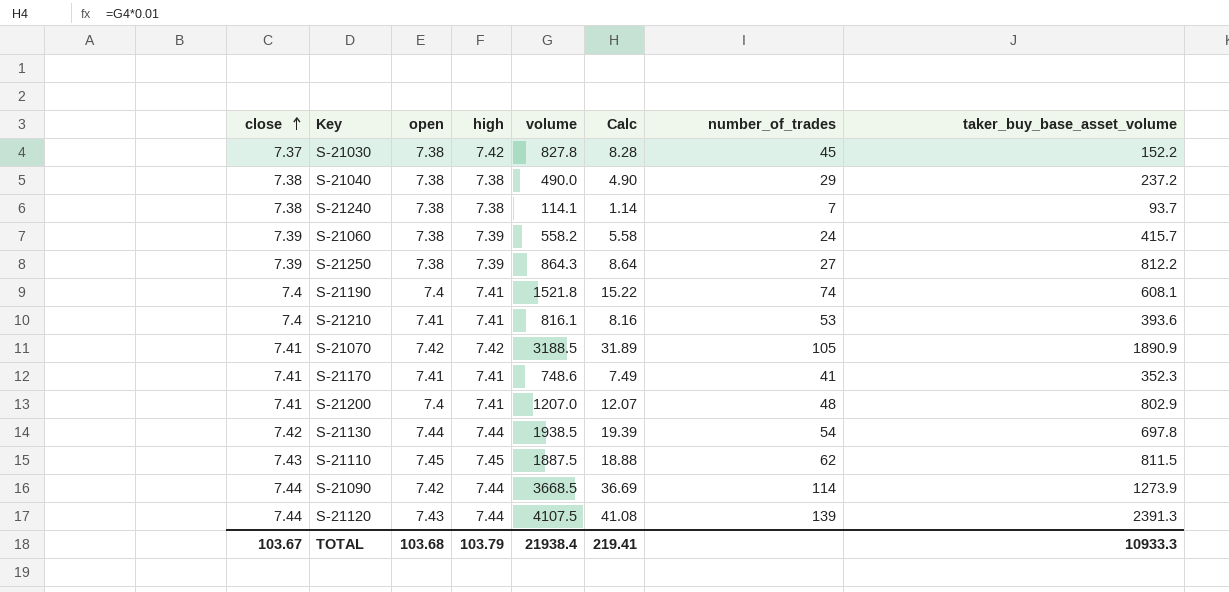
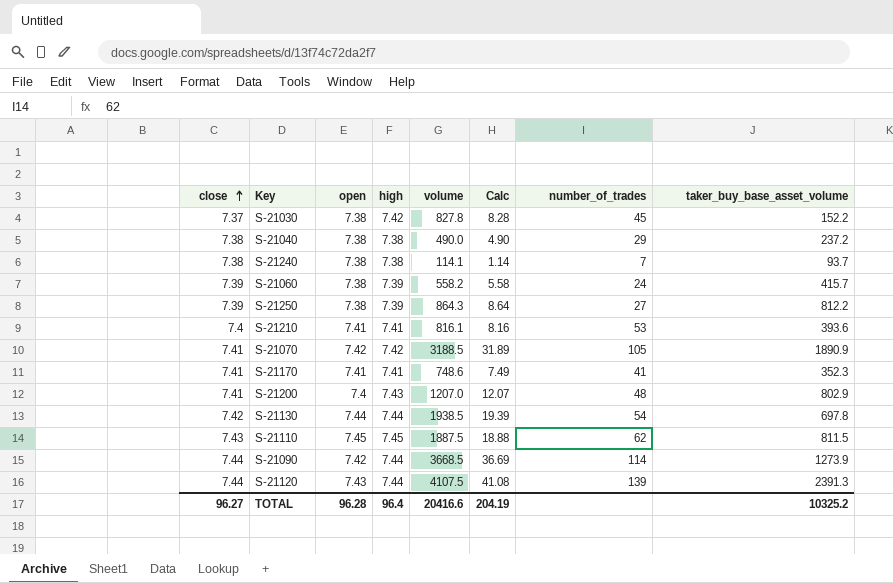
row S-21190: 7.4 | 7.4 | 7.41 | 1521.8 | 15.22 | 74 | 608.1 -> none
S-21200 | high: 7.41 -> 7.43
TOTAL | close: 103.67 -> 96.27
TOTAL | open: 103.68 -> 96.28
TOTAL | high: 103.79 -> 96.4
TOTAL | volume: 21938.4 -> 20416.6
TOTAL | Calc: 219.41 -> 204.19
TOTAL | taker_buy_base_asset_volume: 10933.3 -> 10325.2

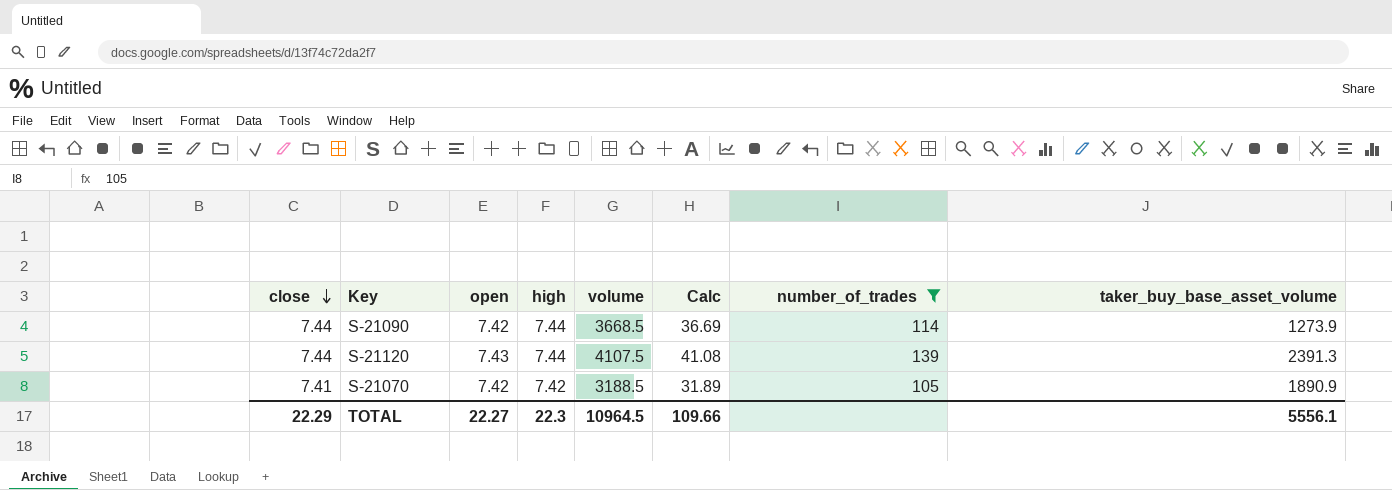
filter: none -> number_of_trades >= 105
row order: close ascending -> close descending
TOTAL | close: 96.27 -> 22.29
TOTAL | open: 96.28 -> 22.27
TOTAL | high: 96.4 -> 22.3
TOTAL | volume: 20416.6 -> 10964.5
TOTAL | Calc: 204.19 -> 109.66
TOTAL | taker_buy_base_asset_volume: 10325.2 -> 5556.1

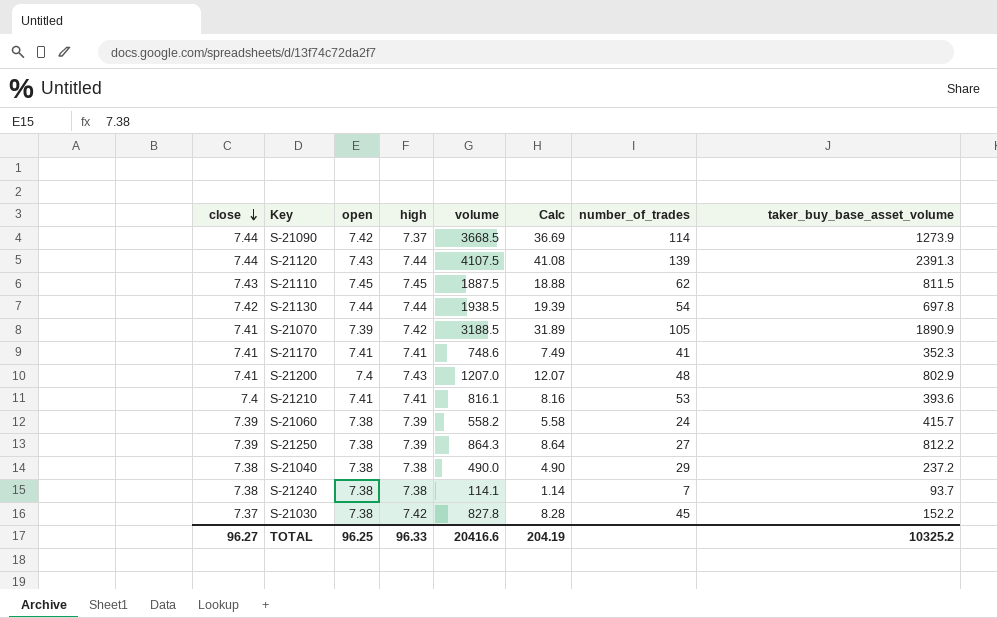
filter: number_of_trades >= 105 -> none
S-21090 | high: 7.44 -> 7.37
S-21070 | open: 7.42 -> 7.39
TOTAL | close: 22.29 -> 96.27
TOTAL | open: 22.27 -> 96.25
TOTAL | high: 22.3 -> 96.33
TOTAL | volume: 10964.5 -> 20416.6
TOTAL | Calc: 109.66 -> 204.19
TOTAL | taker_buy_base_asset_volume: 5556.1 -> 10325.2

